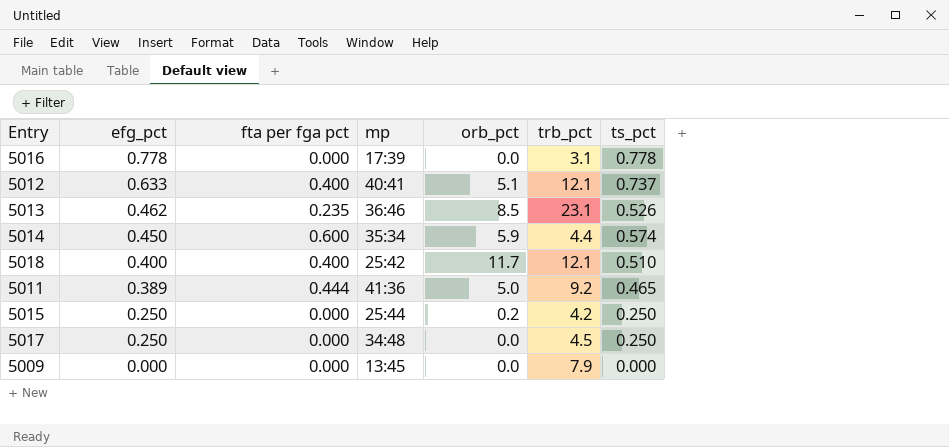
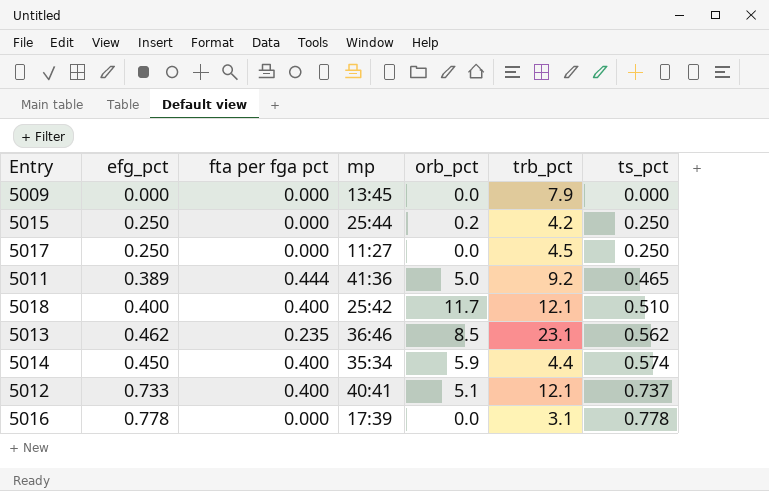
row order: efg_pct descending -> ts_pct ascending
5017 | mp: 34:48 -> 11:27
5013 | ts_pct: 0.526 -> 0.562
5014 | fta per fga pct: 0.600 -> 0.400
5012 | efg_pct: 0.633 -> 0.733

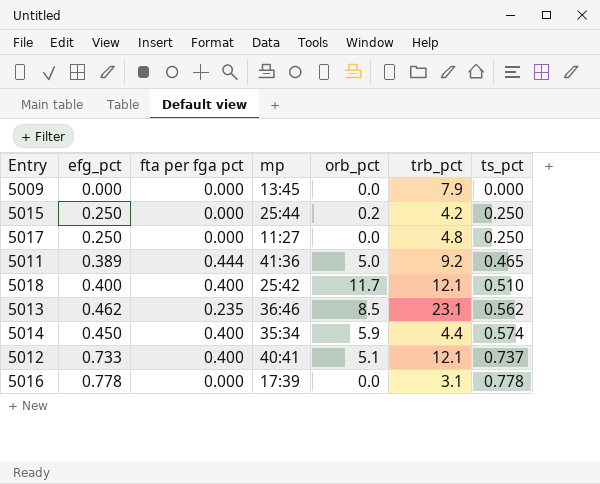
5017 | trb_pct: 4.5 -> 4.8

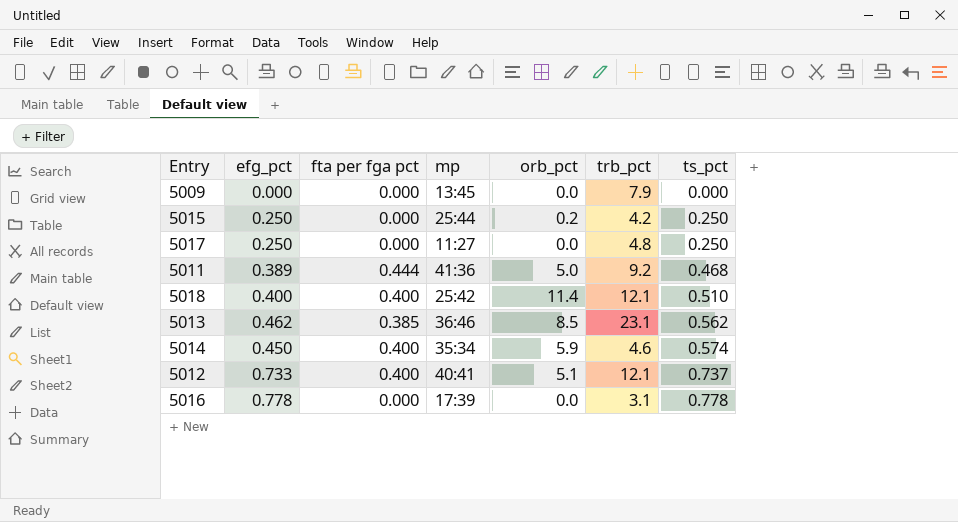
5011 | ts_pct: 0.465 -> 0.468
5018 | orb_pct: 11.7 -> 11.4
5013 | fta per fga pct: 0.235 -> 0.385
5014 | trb_pct: 4.4 -> 4.6

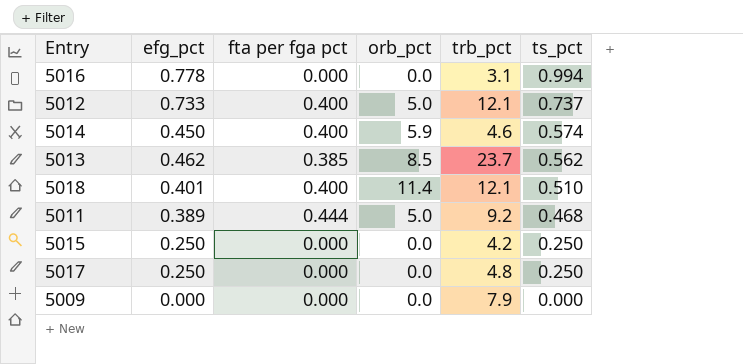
row order: ts_pct ascending -> ts_pct descending
column mp | position: 4 -> none
5016 | ts_pct: 0.778 -> 0.994
5012 | orb_pct: 5.1 -> 5.0
5013 | trb_pct: 23.1 -> 23.7
5018 | efg_pct: 0.400 -> 0.401
5015 | orb_pct: 0.2 -> 0.0

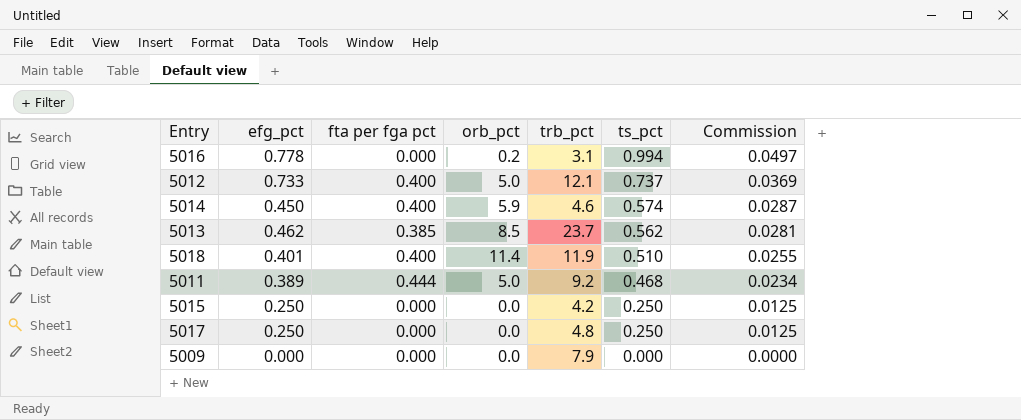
column Commission | formula: none -> [ts_pct] * 0.05
5016 | orb_pct: 0.0 -> 0.2
5018 | trb_pct: 12.1 -> 11.9

